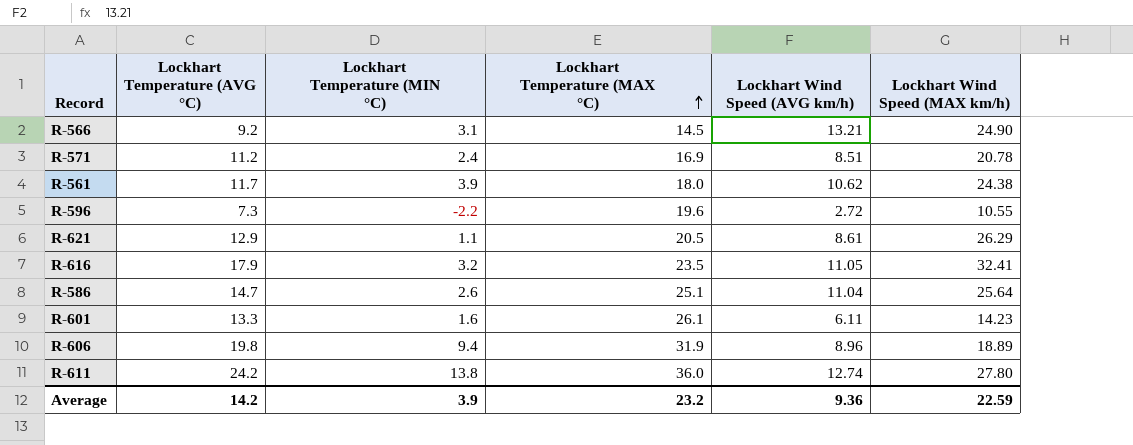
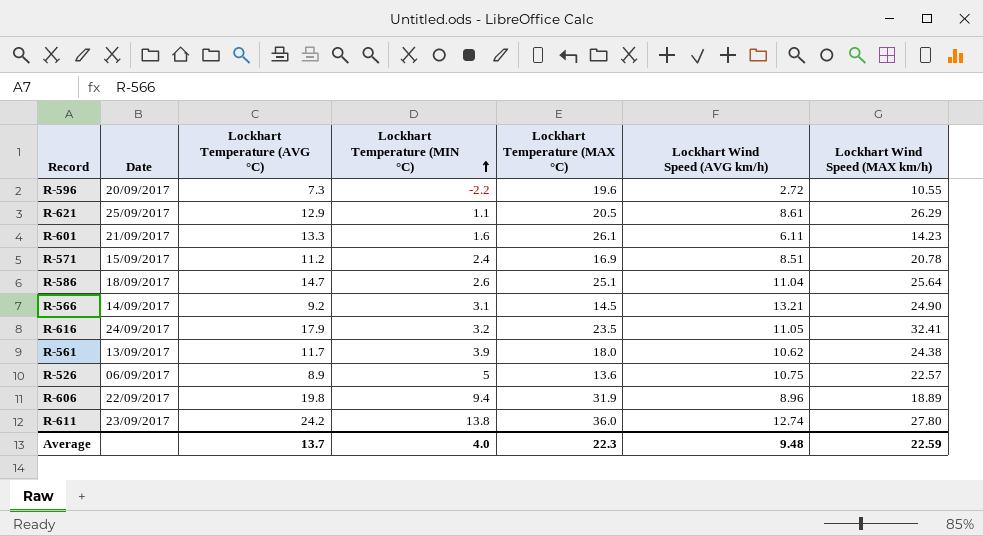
row order: Lockhart Temperature (MAX °C) ascending -> Lockhart Temperature (MIN °C) ascending
column Date | position: none -> 2
row R-526: none -> 06/09/2017 | 8.9 | 5 | 13.6 | 10.75 | 22.57
Average | Lockhart Temperature (AVG °C): 14.2 -> 13.7
Average | Lockhart Temperature (MIN °C): 3.9 -> 4.0
Average | Lockhart Temperature (MAX °C): 23.2 -> 22.3
Average | Lockhart Wind Speed (AVG km/h): 9.36 -> 9.48

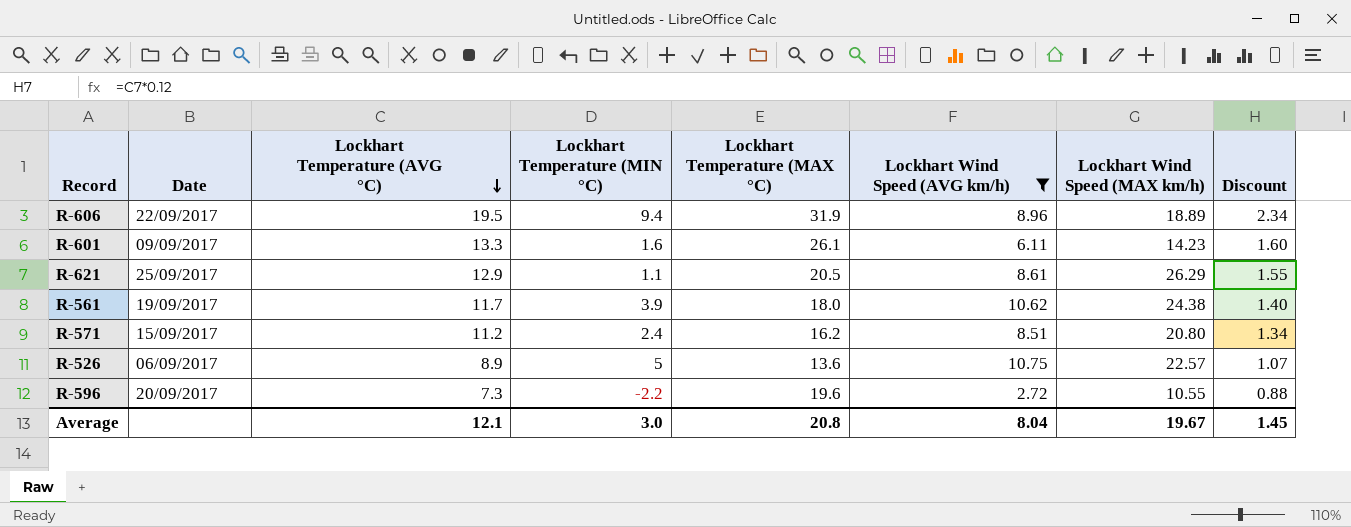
filter: none -> Lockhart Wind Speed (AVG km/h) <= 10.75
row order: Lockhart Temperature (MIN °C) ascending -> Lockhart Temperature (AVG °C) descending
column Discount | formula: none -> [Lockhart Temperature (AVG °C)] * 0.12
R-606 | Lockhart Temperature (AVG °C): 19.8 -> 19.5
R-601 | Date: 21/09/2017 -> 09/09/2017
R-561 | Date: 13/09/2017 -> 19/09/2017
R-571 | Lockhart Temperature (MAX °C): 16.9 -> 16.2
R-571 | Lockhart Wind Speed (MAX km/h): 20.78 -> 20.80
Average | Lockhart Temperature (AVG °C): 13.7 -> 12.1
Average | Lockhart Temperature (MIN °C): 4.0 -> 3.0
Average | Lockhart Temperature (MAX °C): 22.3 -> 20.8
Average | Lockhart Wind Speed (AVG km/h): 9.48 -> 8.04
Average | Lockhart Wind Speed (MAX km/h): 22.59 -> 19.67

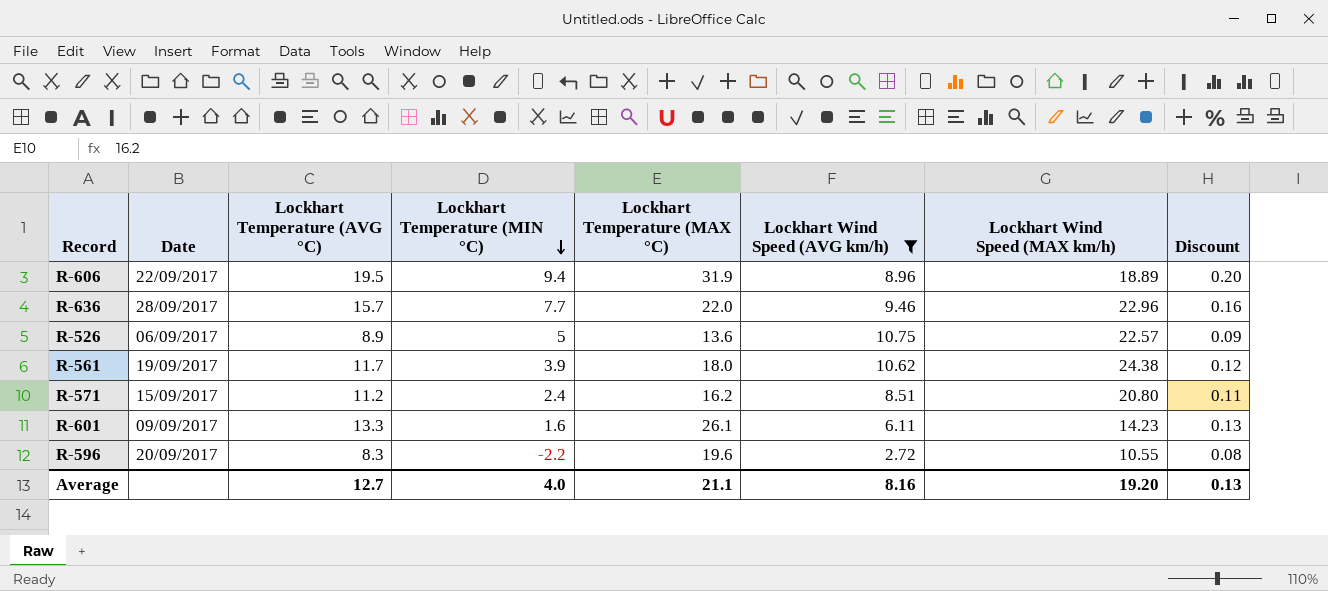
row order: Lockhart Temperature (AVG °C) descending -> Lockhart Temperature (MIN °C) descending
column Discount | formula: [Lockhart Temperature (AVG °C)] * 0.12 -> [Lockhart Temperature (AVG °C)] * 0.01
row R-621: 25/09/2017 | 12.9 | 1.1 | 20.5 | 8.61 | 26.29 | 1.55 -> none
row R-636: none -> 28/09/2017 | 15.7 | 7.7 | 22.0 | 9.46 | 22.96 | 0.16
R-596 | Lockhart Temperature (AVG °C): 7.3 -> 8.3
Average | Lockhart Temperature (AVG °C): 12.1 -> 12.7
Average | Lockhart Temperature (MIN °C): 3.0 -> 4.0
Average | Lockhart Temperature (MAX °C): 20.8 -> 21.1
Average | Lockhart Wind Speed (AVG km/h): 8.04 -> 8.16
Average | Lockhart Wind Speed (MAX km/h): 19.67 -> 19.20
Average | Discount: 1.45 -> 0.13

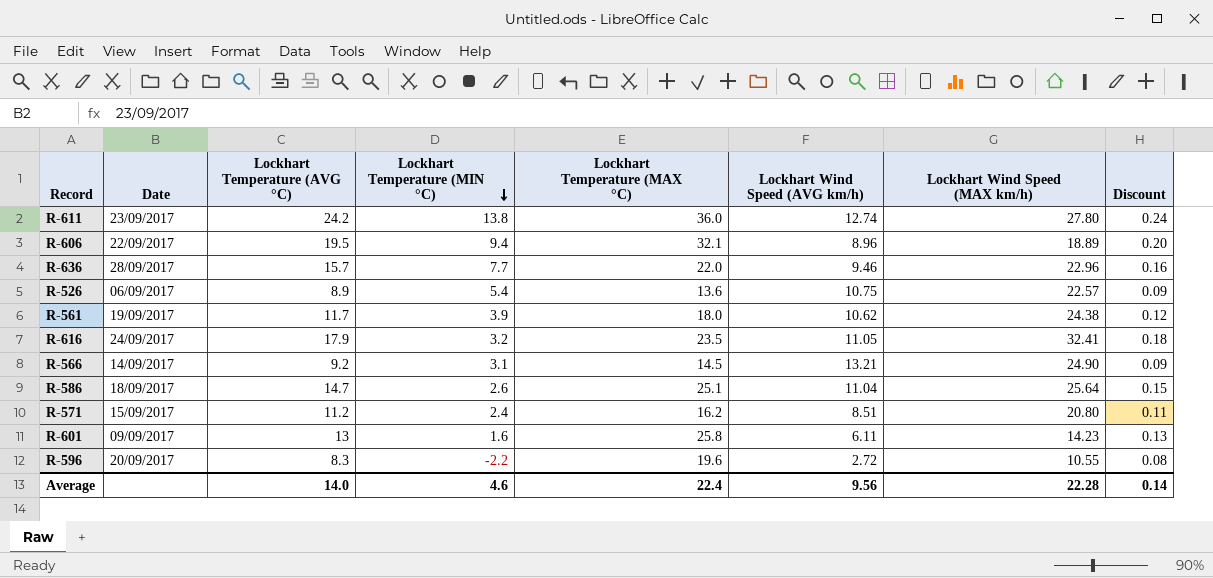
filter: Lockhart Wind Speed (AVG km/h) <= 10.75 -> none
R-606 | Lockhart Temperature (MAX °C): 31.9 -> 32.1
R-526 | Lockhart Temperature (MIN °C): 5 -> 5.4
R-601 | Lockhart Temperature (AVG °C): 13.3 -> 13
R-601 | Lockhart Temperature (MAX °C): 26.1 -> 25.8
Average | Lockhart Temperature (AVG °C): 12.7 -> 14.0
Average | Lockhart Temperature (MIN °C): 4.0 -> 4.6
Average | Lockhart Temperature (MAX °C): 21.1 -> 22.4
Average | Lockhart Wind Speed (AVG km/h): 8.16 -> 9.56
Average | Lockhart Wind Speed (MAX km/h): 19.20 -> 22.28
Average | Discount: 0.13 -> 0.14

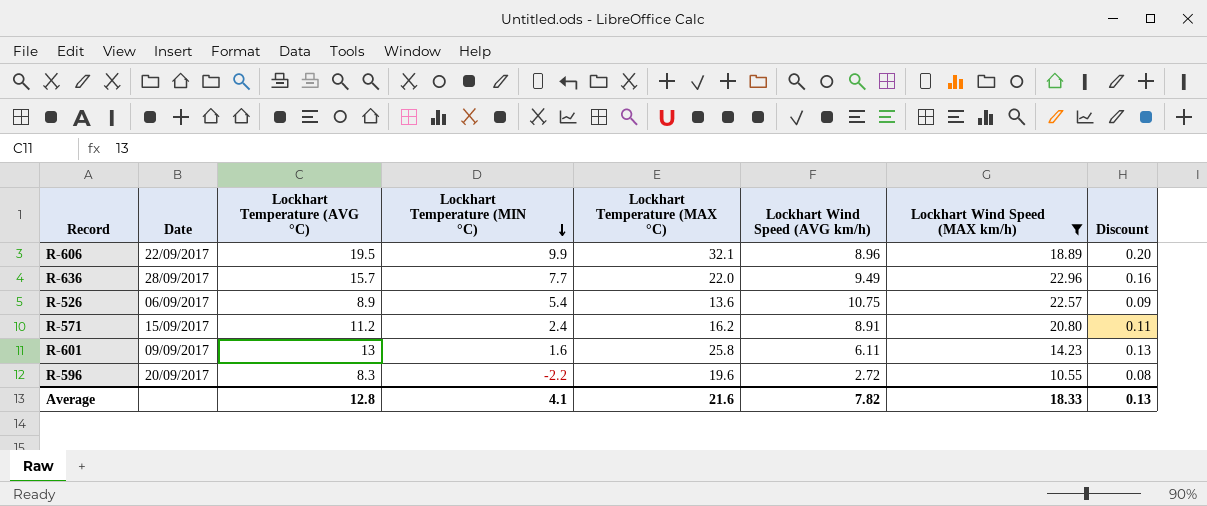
filter: none -> Lockhart Wind Speed (MAX km/h) <= 22.96
R-606 | Lockhart Temperature (MIN °C): 9.4 -> 9.9
R-636 | Lockhart Wind Speed (AVG km/h): 9.46 -> 9.49
R-571 | Lockhart Wind Speed (AVG km/h): 8.51 -> 8.91
Average | Lockhart Temperature (AVG °C): 14.0 -> 12.8
Average | Lockhart Temperature (MIN °C): 4.6 -> 4.1
Average | Lockhart Temperature (MAX °C): 22.4 -> 21.6
Average | Lockhart Wind Speed (AVG km/h): 9.56 -> 7.82
Average | Lockhart Wind Speed (MAX km/h): 22.28 -> 18.33
Average | Discount: 0.14 -> 0.13

